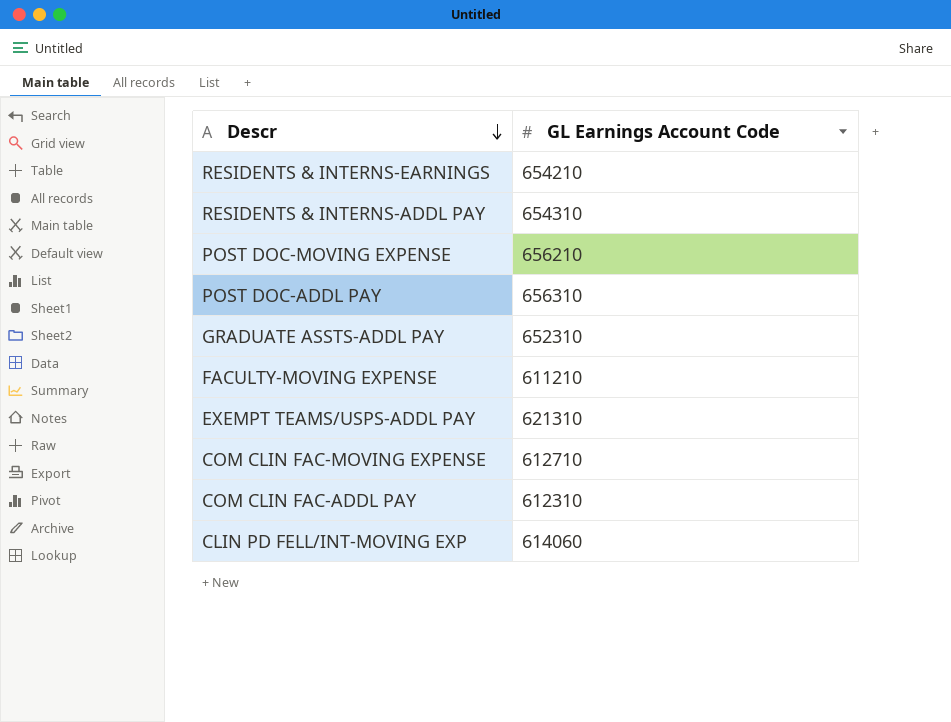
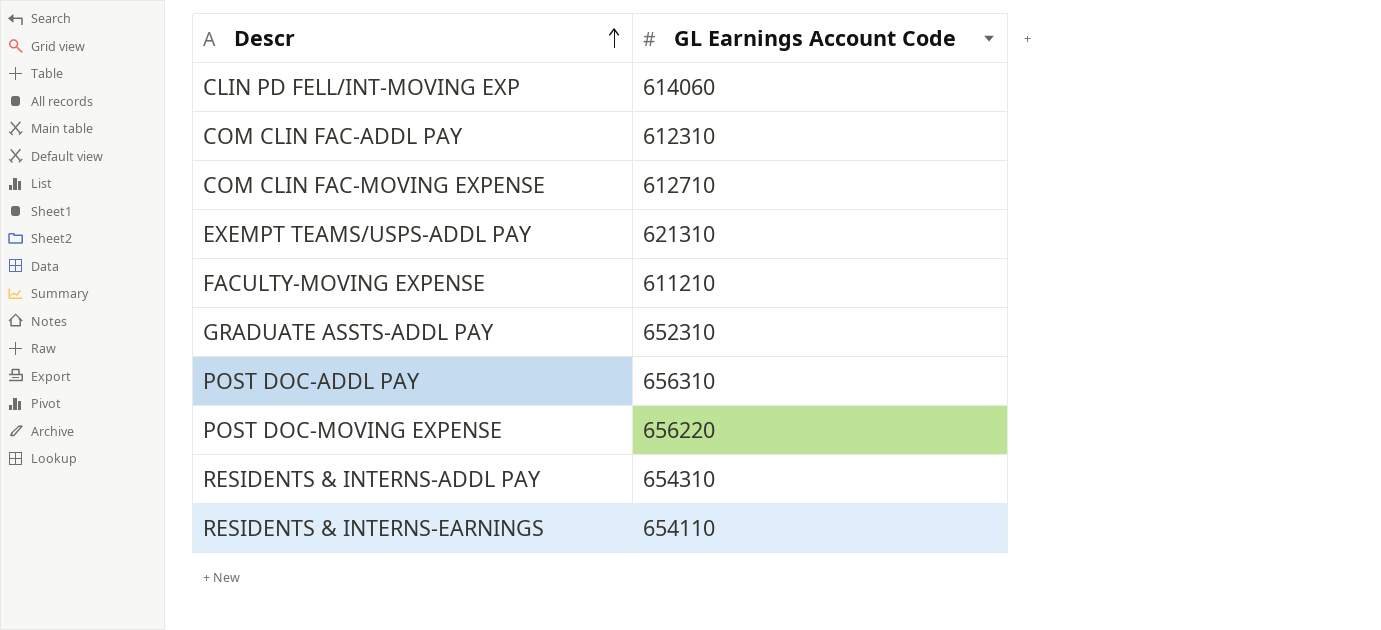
row order: Descr descending -> Descr ascending
POST DOC-MOVING EXPENSE | GL Earnings Account Code: 656210 -> 656220
RESIDENTS & INTERNS-EARNINGS | GL Earnings Account Code: 654210 -> 654110

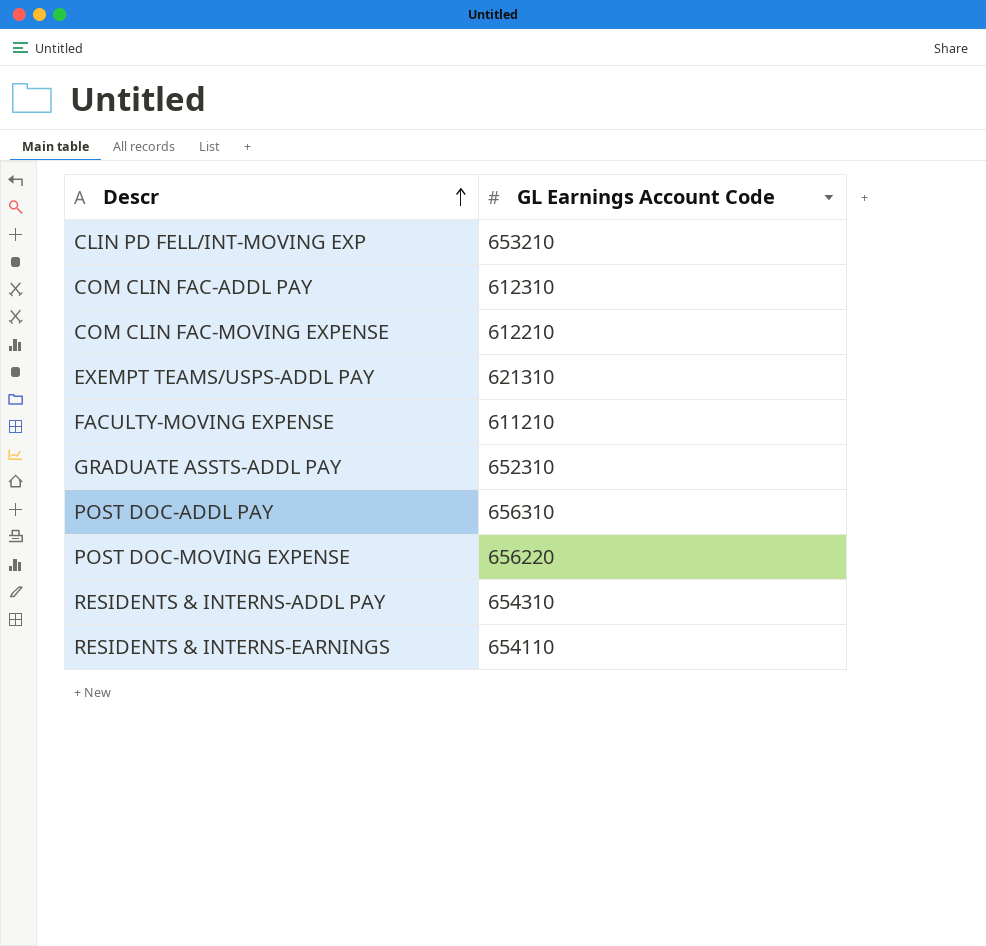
CLIN PD FELL/INT-MOVING EXP | GL Earnings Account Code: 614060 -> 653210
COM CLIN FAC-MOVING EXPENSE | GL Earnings Account Code: 612710 -> 612210

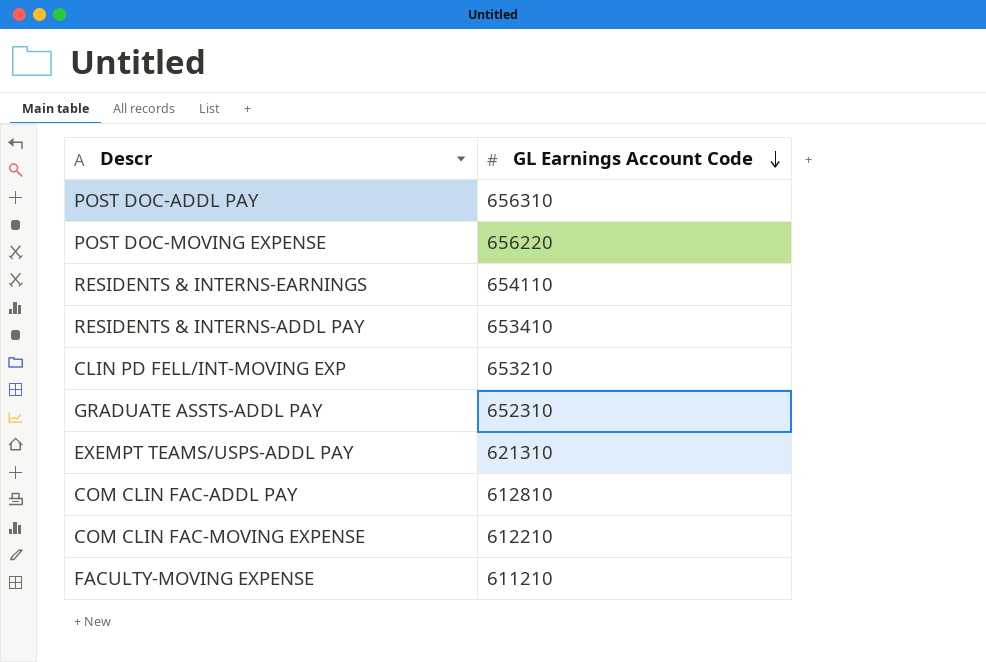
row order: Descr ascending -> GL Earnings Account Code descending
RESIDENTS & INTERNS-ADDL PAY | GL Earnings Account Code: 654310 -> 653410
COM CLIN FAC-ADDL PAY | GL Earnings Account Code: 612310 -> 612810

